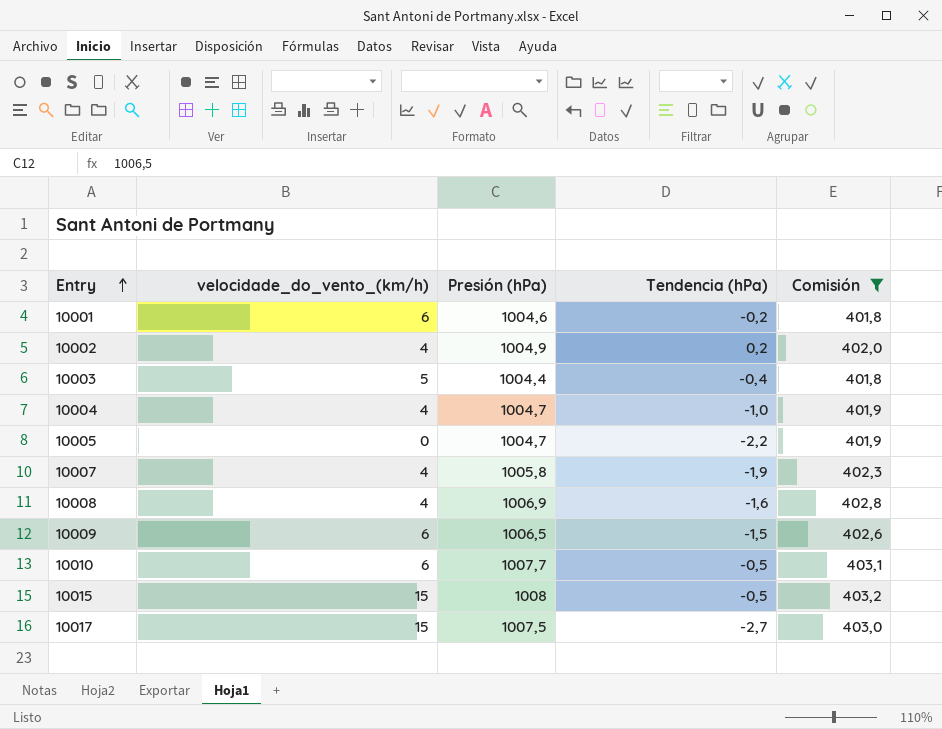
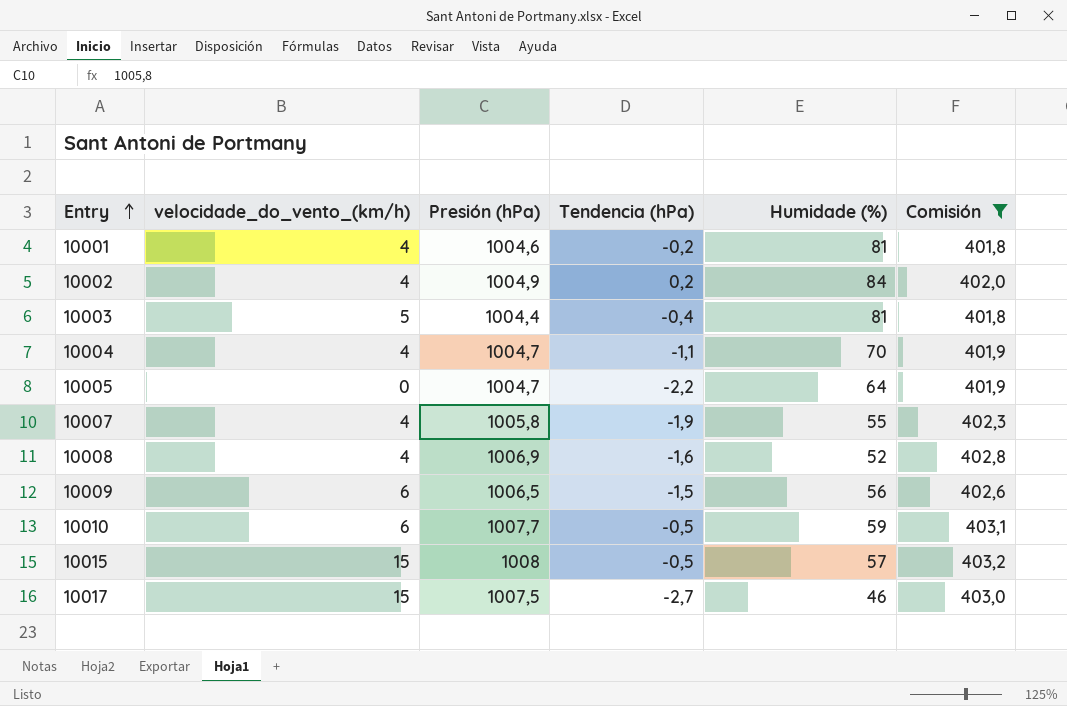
column Humidade (%) | position: none -> 5
10001 | velocidade_do_vento_(km/h): 6 -> 4
10004 | Tendencia (hPa): -1,0 -> -1,1

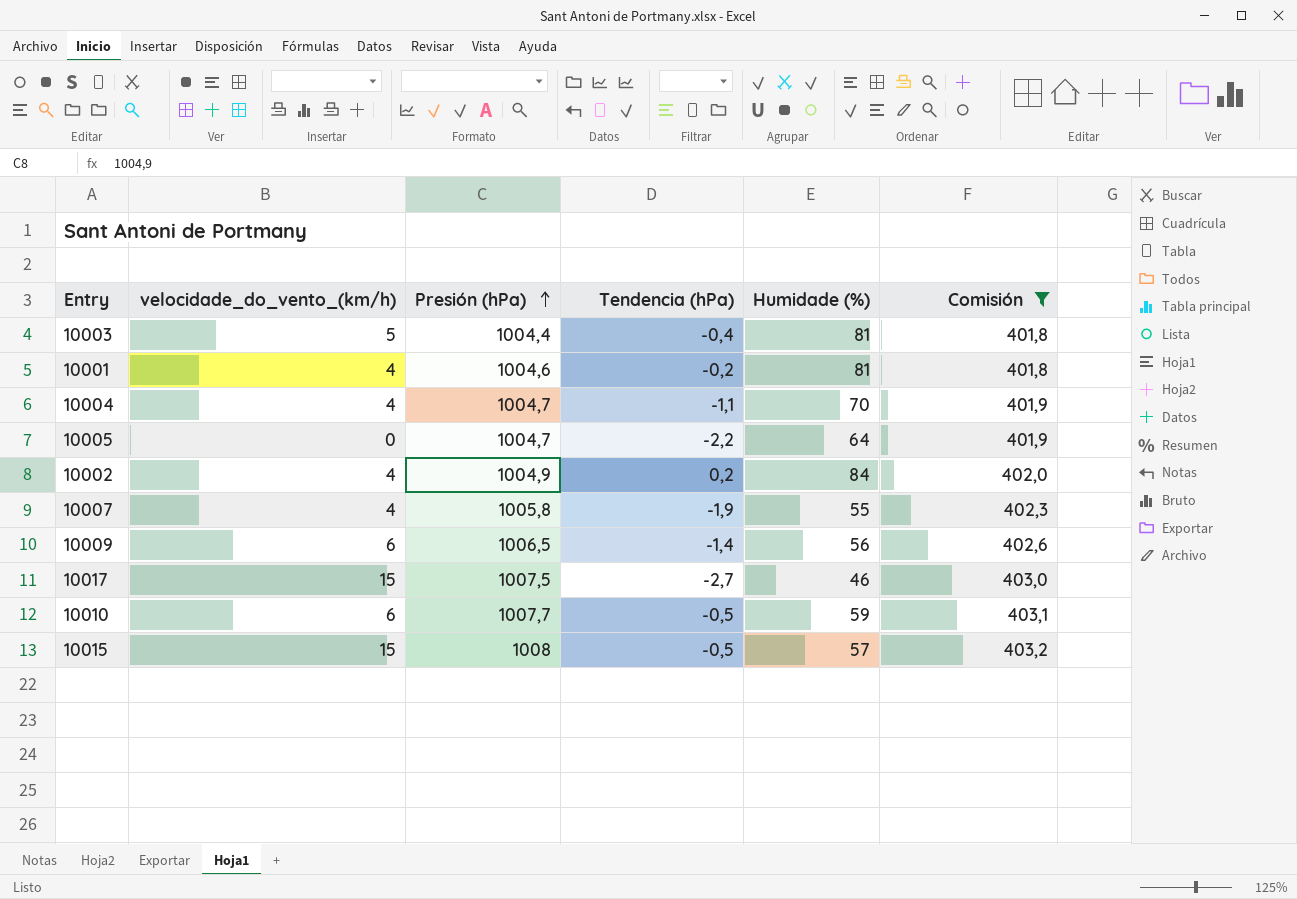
row order: Entry ascending -> Presión (hPa) ascending
row 10008: 4 | 1006,9 | -1,6 | 52 | 402,8 -> none
10009 | Tendencia (hPa): -1,5 -> -1,4

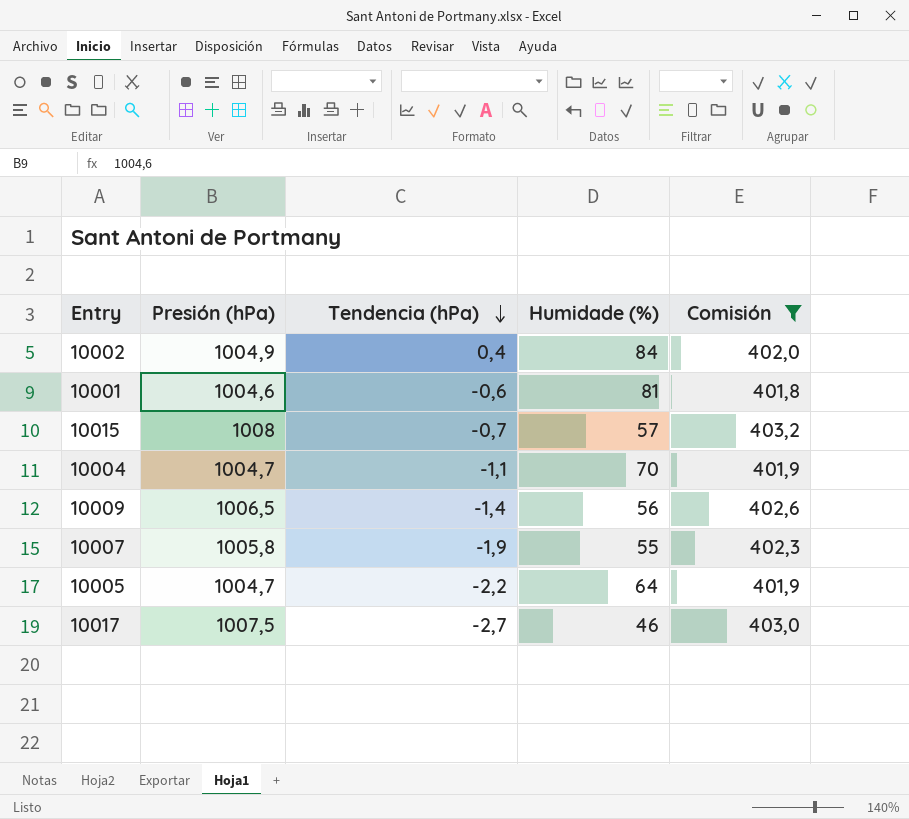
row order: Presión (hPa) ascending -> Tendencia (hPa) descending
column velocidade_do_vento_(km/h) | position: 2 -> none
row 10003: 5 | 1004,4 | -0,4 | 81 | 401,8 -> none
row 10010: 6 | 1007,7 | -0,5 | 59 | 403,1 -> none
10002 | Tendencia (hPa): 0,2 -> 0,4
10001 | Tendencia (hPa): -0,2 -> -0,6
10015 | Tendencia (hPa): -0,5 -> -0,7

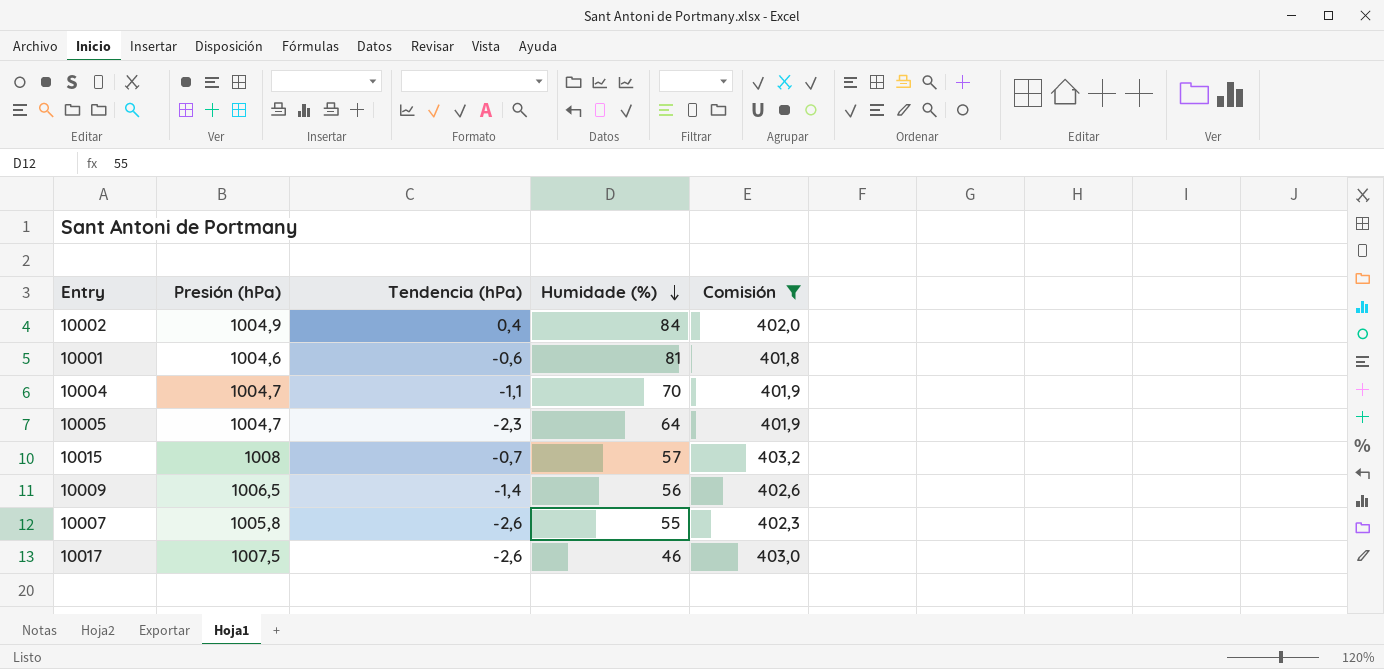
row order: Tendencia (hPa) descending -> Humidade (%) descending
10005 | Tendencia (hPa): -2,2 -> -2,3
10007 | Tendencia (hPa): -1,9 -> -2,6
10017 | Tendencia (hPa): -2,7 -> -2,6

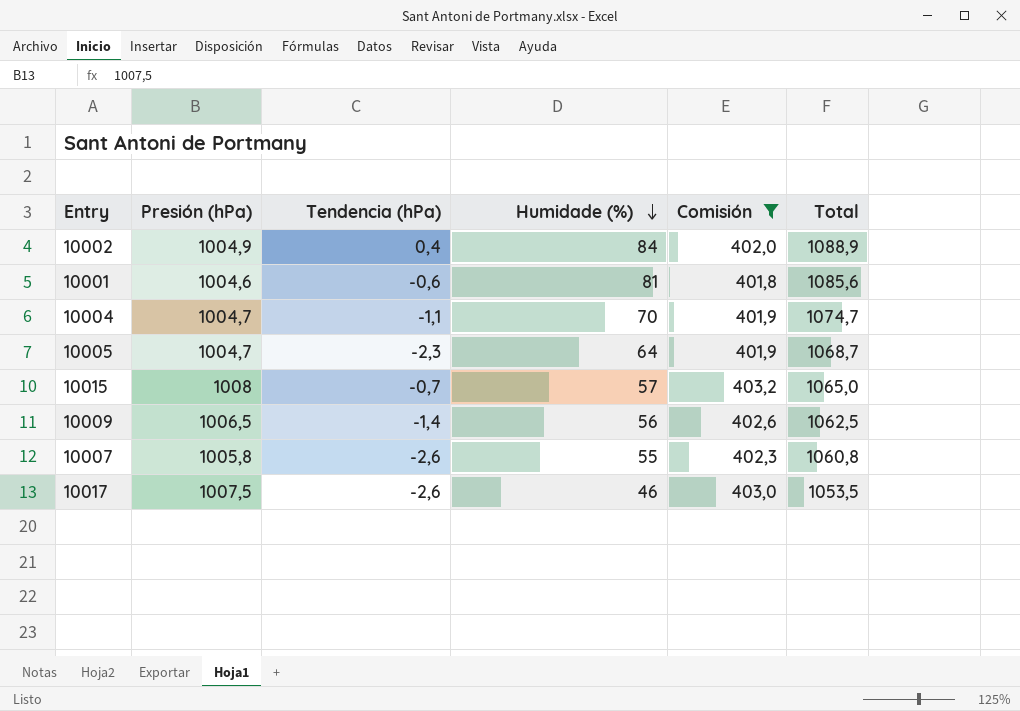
column Total | formula: none -> [Presión (hPa)] + [Humidade (%)]

